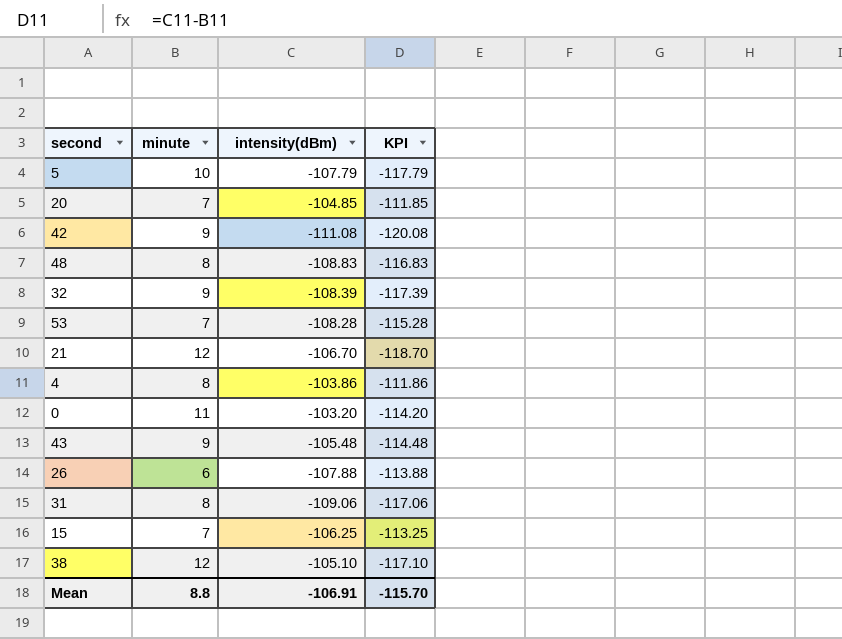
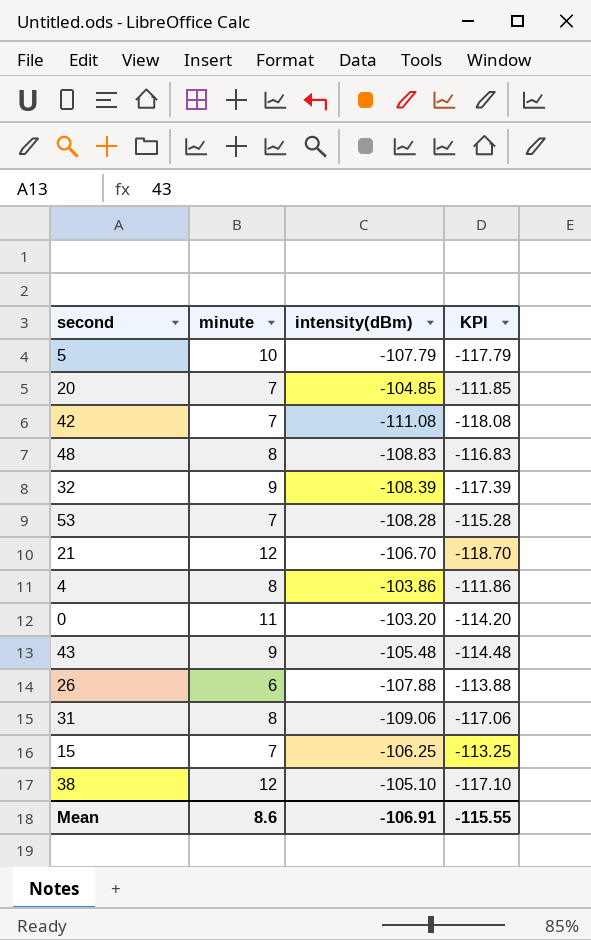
42 | minute: 9 -> 7
42 | KPI: -120.08 -> -118.08
Mean | minute: 8.8 -> 8.6
Mean | KPI: -115.70 -> -115.55

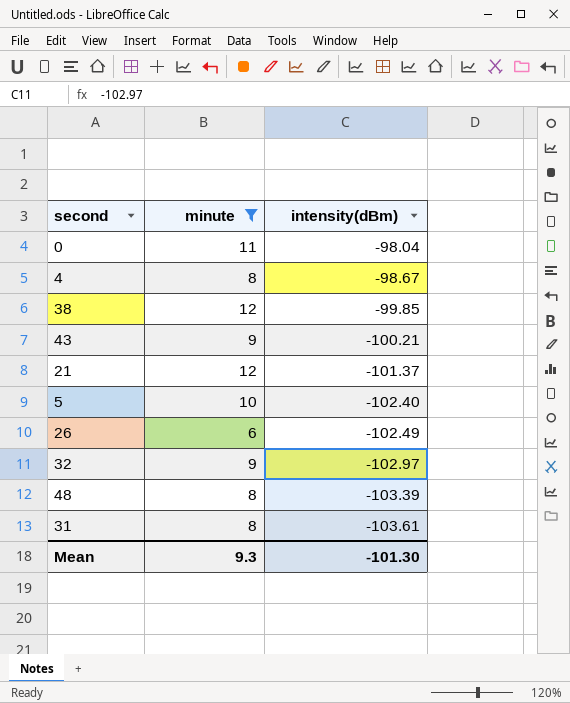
filter: none -> minute != 7
row order: none -> intensity(dBm) descending
column KPI | formula: [intensity(dBm)] - [minute] -> none
0 | intensity(dBm): -103.20 -> -98.04
4 | intensity(dBm): -103.86 -> -98.67
38 | intensity(dBm): -105.10 -> -99.85
43 | intensity(dBm): -105.48 -> -100.21
21 | intensity(dBm): -106.70 -> -101.37
5 | intensity(dBm): -107.79 -> -102.40
26 | intensity(dBm): -107.88 -> -102.49
32 | intensity(dBm): -108.39 -> -102.97
48 | intensity(dBm): -108.83 -> -103.39
31 | intensity(dBm): -109.06 -> -103.61
Mean | minute: 8.6 -> 9.3
Mean | intensity(dBm): -106.91 -> -101.30

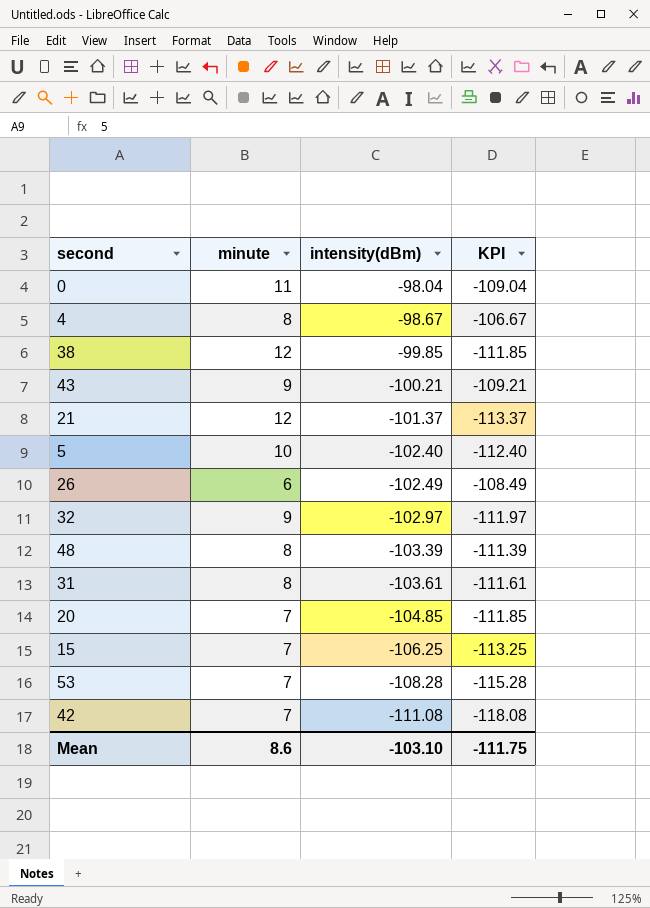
filter: minute != 7 -> none
column KPI | formula: none -> [intensity(dBm)] - [minute]
Mean | minute: 9.3 -> 8.6
Mean | intensity(dBm): -101.30 -> -103.10

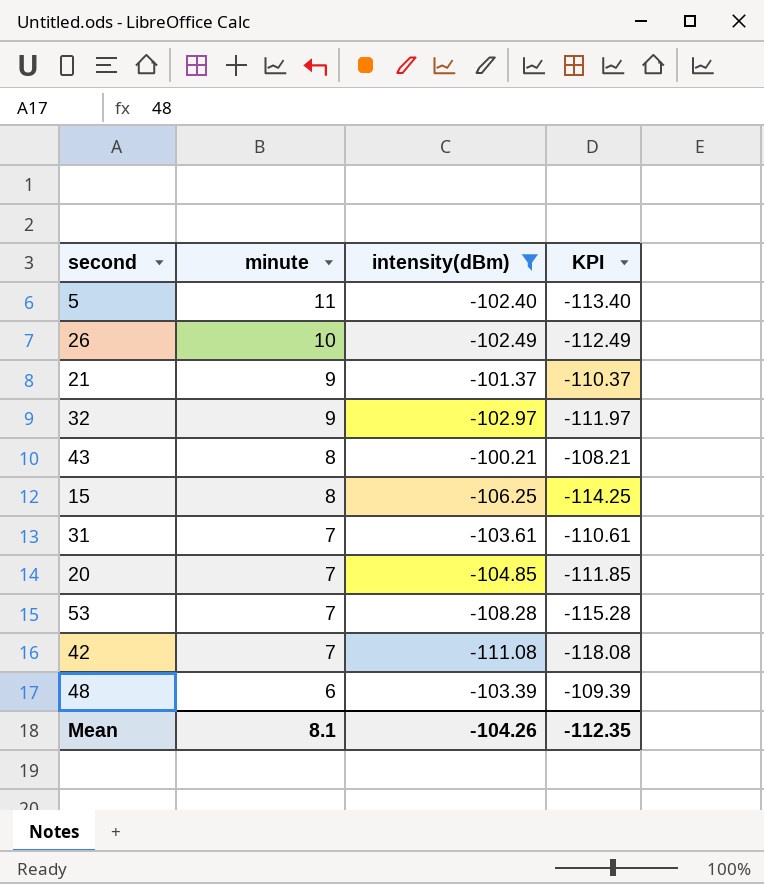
filter: none -> intensity(dBm) <= -100.21
row order: intensity(dBm) descending -> minute descending
5 | minute: 10 -> 11
5 | KPI: -112.40 -> -113.40
26 | minute: 6 -> 10
26 | KPI: -108.49 -> -112.49
21 | minute: 12 -> 9
21 | KPI: -113.37 -> -110.37
43 | minute: 9 -> 8
43 | KPI: -109.21 -> -108.21
15 | minute: 7 -> 8
15 | KPI: -113.25 -> -114.25
31 | minute: 8 -> 7
31 | KPI: -111.61 -> -110.61
48 | minute: 8 -> 6
48 | KPI: -111.39 -> -109.39
Mean | minute: 8.6 -> 8.1
Mean | intensity(dBm): -103.10 -> -104.26
Mean | KPI: -111.75 -> -112.35

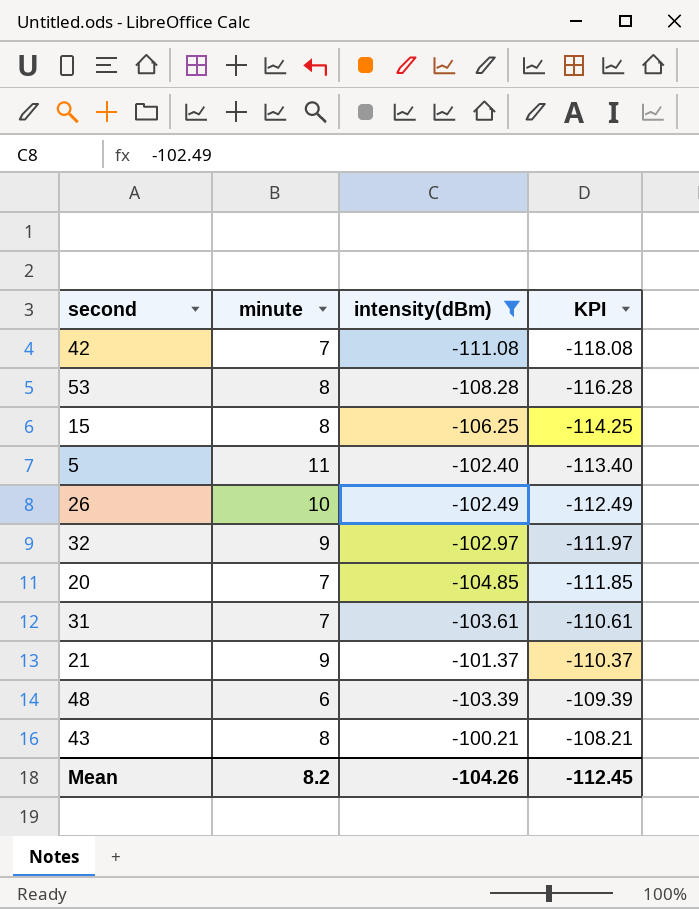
row order: minute descending -> KPI ascending
53 | minute: 7 -> 8
53 | KPI: -115.28 -> -116.28
Mean | minute: 8.1 -> 8.2
Mean | KPI: -112.35 -> -112.45

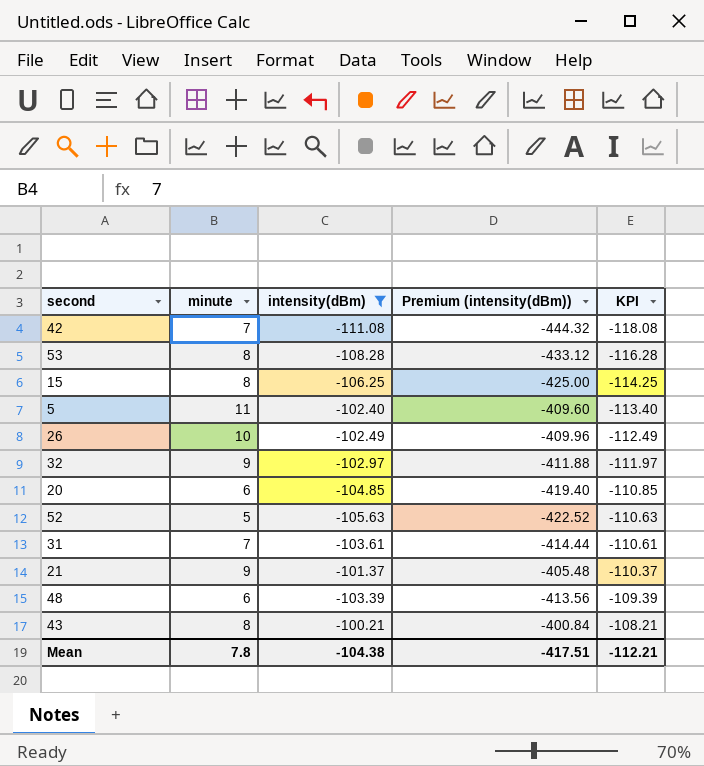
column Premium (intensity(dBm)) | formula: none -> [intensity(dBm)] * 4
20 | minute: 7 -> 6
20 | KPI: -111.85 -> -110.85
row 52: none -> 5 | -105.63 | -422.52 | -110.63
Mean | minute: 8.2 -> 7.8
Mean | intensity(dBm): -104.26 -> -104.38
Mean | KPI: -112.45 -> -112.21

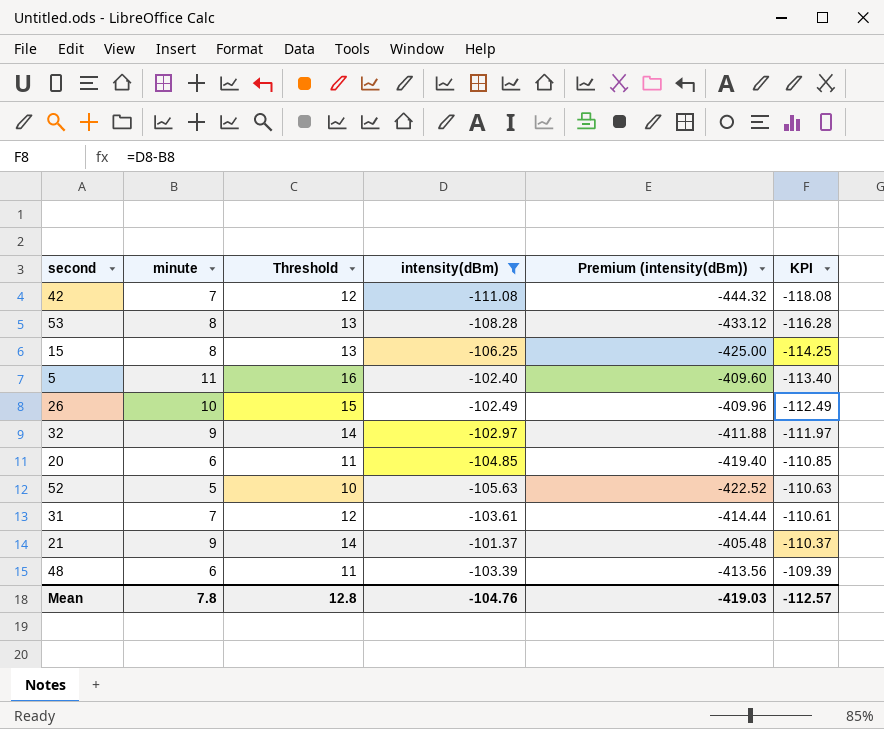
column Threshold | formula: none -> [minute] + 5
row 43: 8 | -100.21 | -400.84 | -108.21 -> none
Mean | intensity(dBm): -104.38 -> -104.76
Mean | Premium (intensity(dBm)): -417.51 -> -419.03
Mean | KPI: -112.21 -> -112.57

